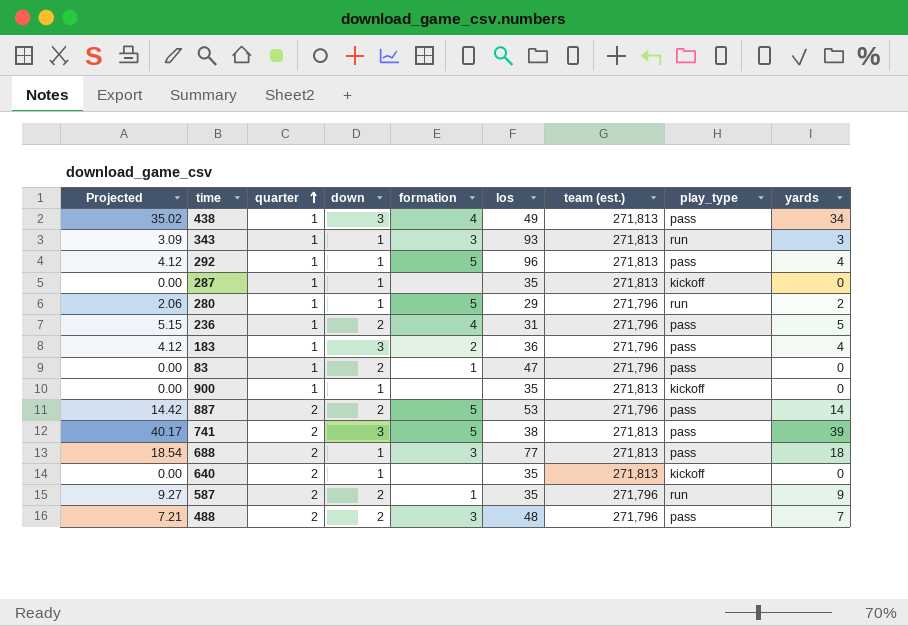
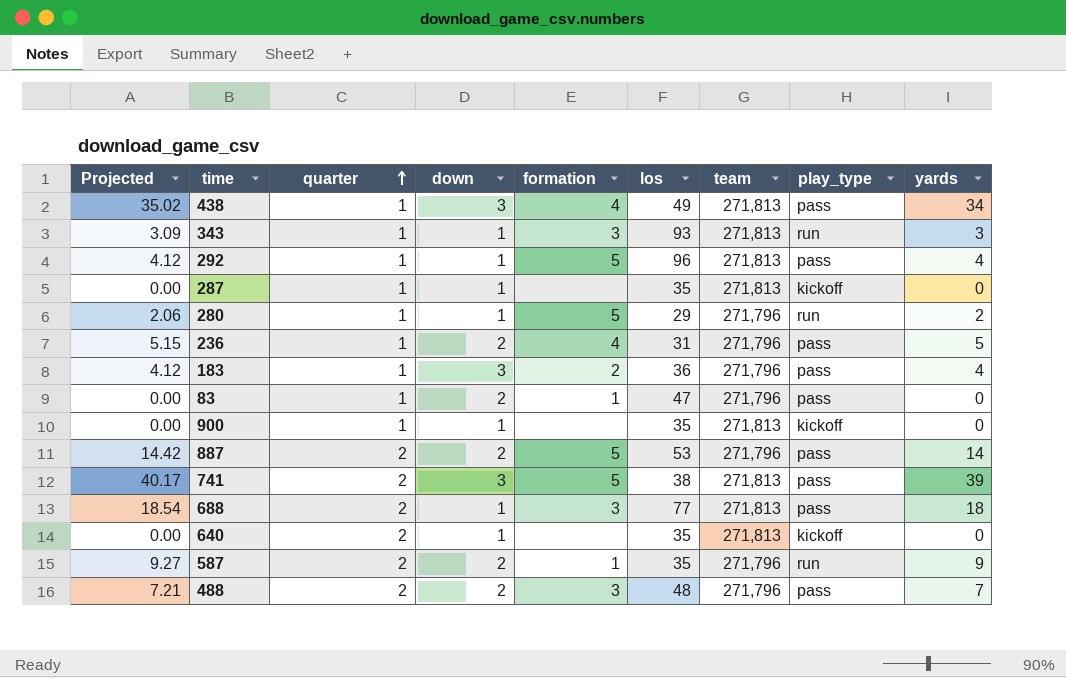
column name: team (est.) -> team

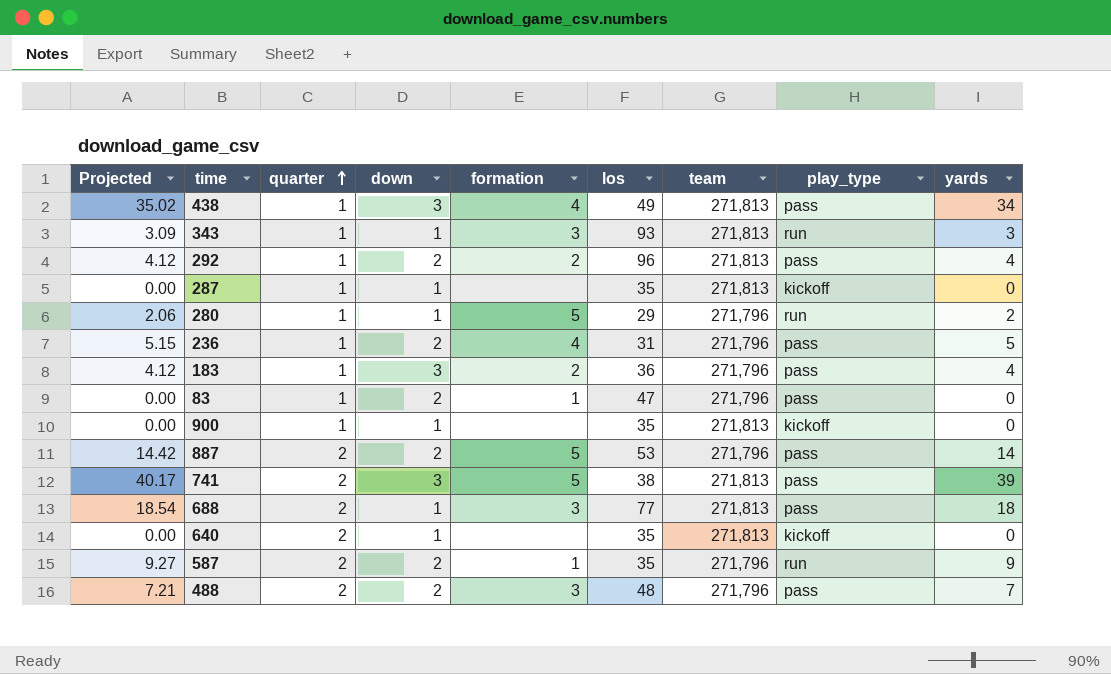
292 | down: 1 -> 2
292 | formation: 5 -> 2

